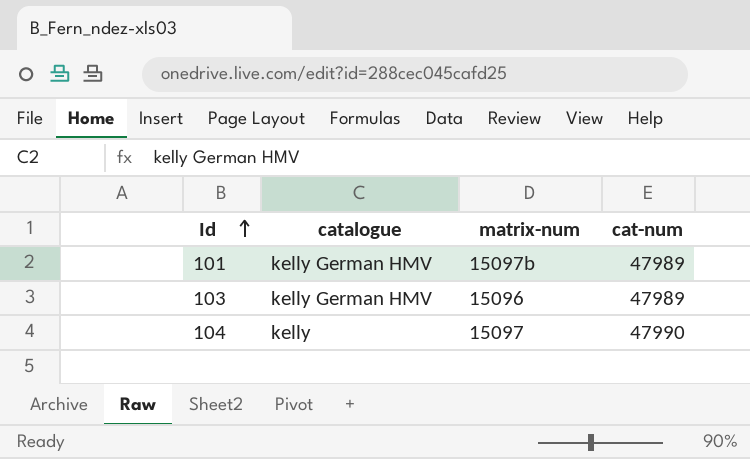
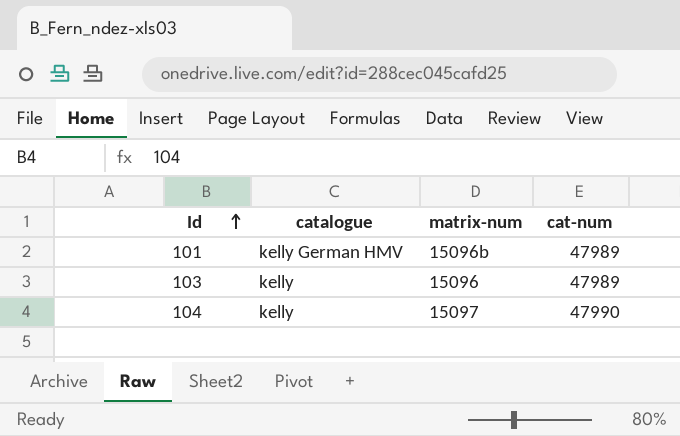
101 | matrix-num: 15097b -> 15096b
103 | catalogue: kelly German HMV -> kelly

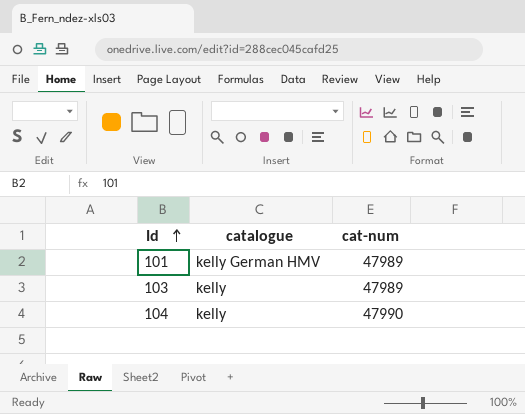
column matrix-num | position: 3 -> none

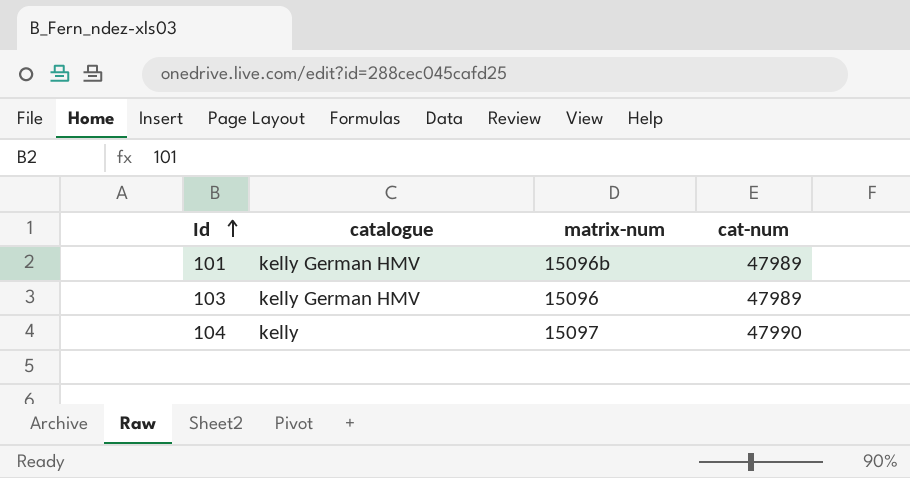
column matrix-num | position: none -> 3
103 | catalogue: kelly -> kelly German HMV

